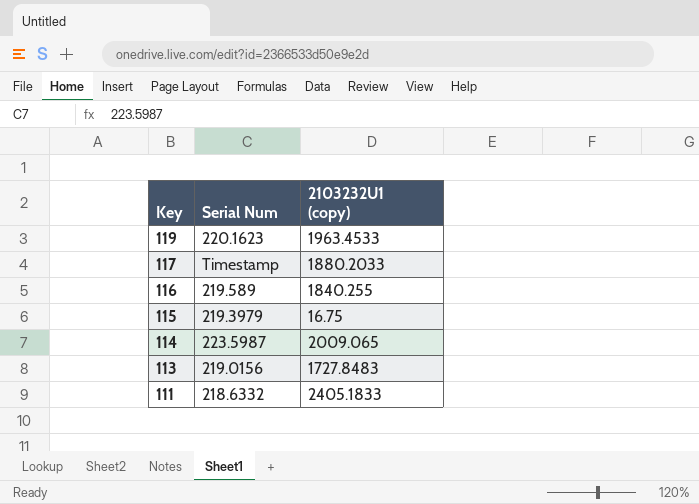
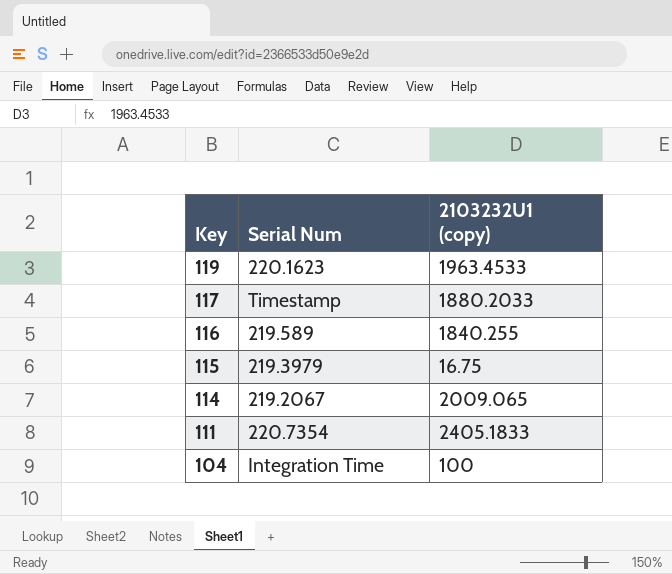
row 113: 219.0156 | 1727.8483 -> none
114 | Serial Num: 223.5987 -> 219.2067
111 | Serial Num: 218.6332 -> 220.7354
row 104: none -> Integration Time | 100

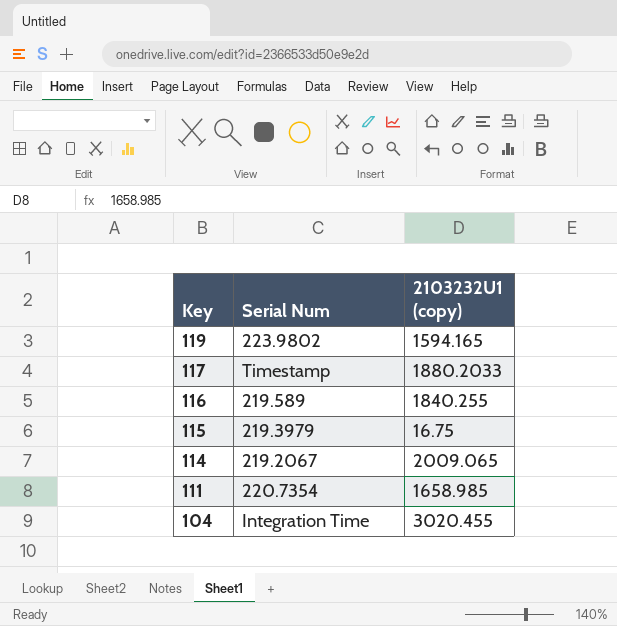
119 | Serial Num: 220.1623 -> 223.9802
119 | 2103232U1 (copy): 1963.4533 -> 1594.165
111 | 2103232U1 (copy): 2405.1833 -> 1658.985
104 | 2103232U1 (copy): 100 -> 3020.455

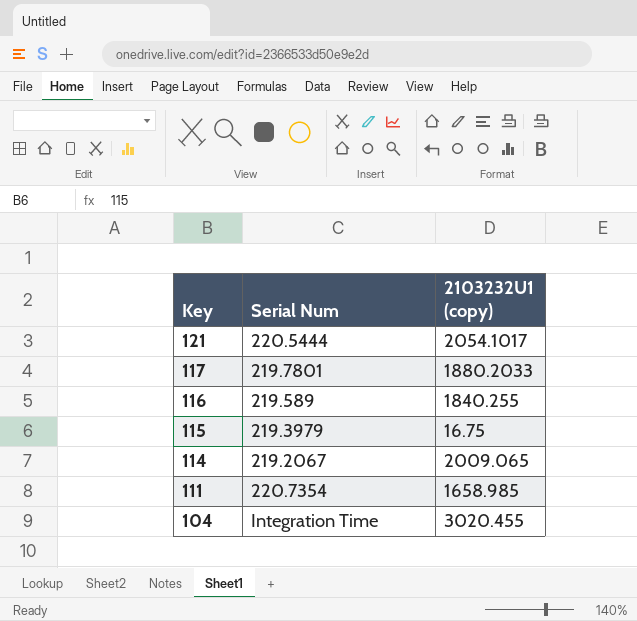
row 119: 223.9802 | 1594.165 -> none
row 121: none -> 220.5444 | 2054.1017
117 | Serial Num: Timestamp -> 219.7801

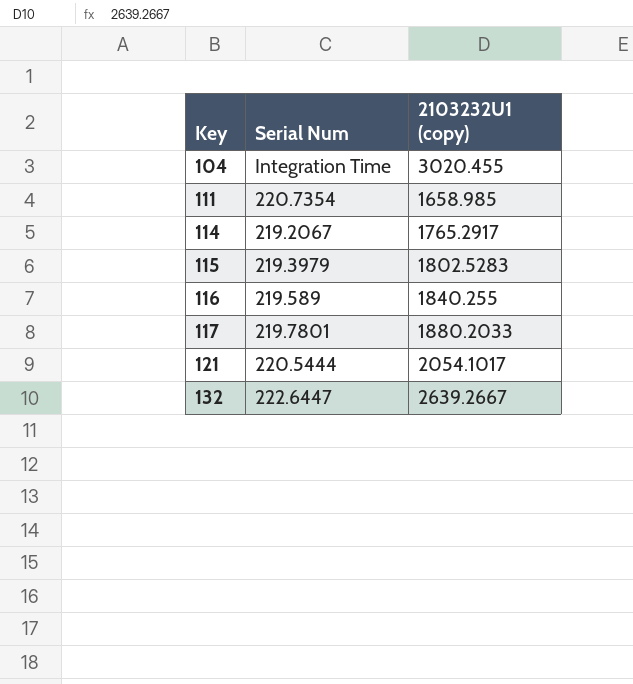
row order: Key descending -> Key ascending
114 | 2103232U1 (copy): 2009.065 -> 1765.2917
115 | 2103232U1 (copy): 16.75 -> 1802.5283
row 132: none -> 222.6447 | 2639.2667

